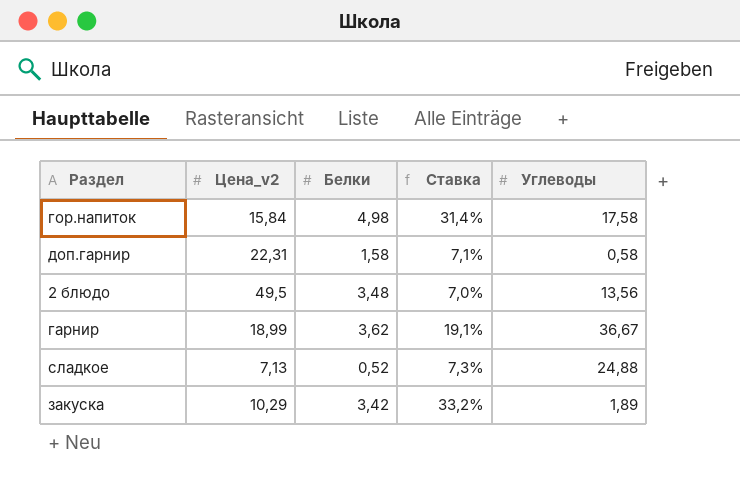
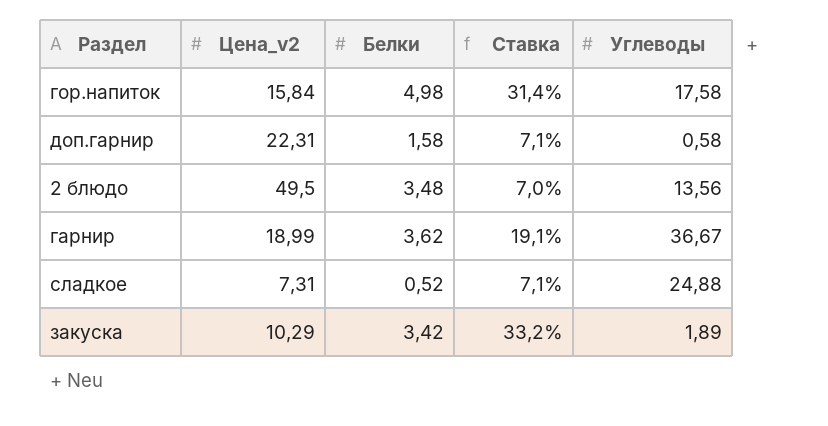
сладкое | Цена_v2: 7,13 -> 7,31
сладкое | Ставка: 7,3% -> 7,1%

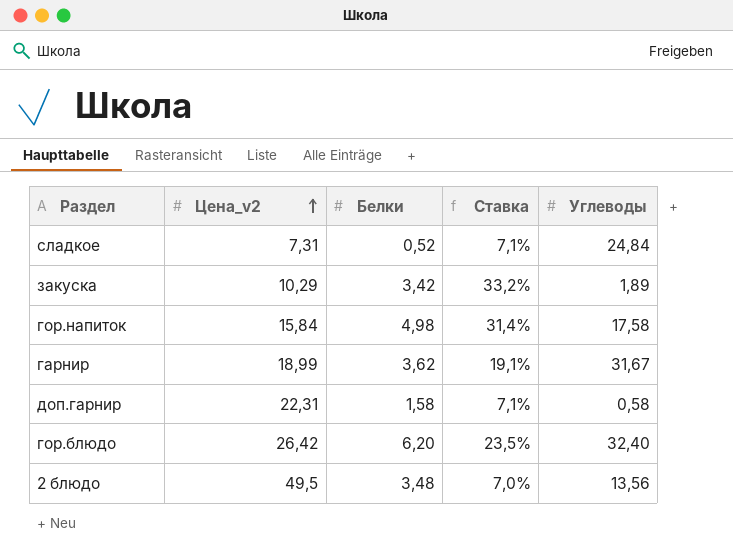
row order: none -> Цена_v2 ascending
сладкое | Углеводы: 24,88 -> 24,84
гарнир | Углеводы: 36,67 -> 31,67
row гор.блюдо: none -> 26,42 | 6,20 | 23,5% | 32,40

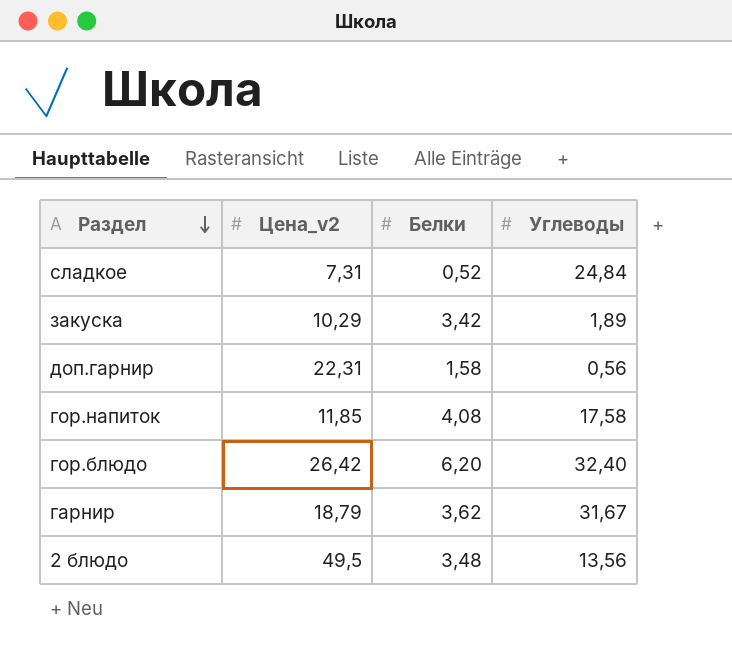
row order: Цена_v2 ascending -> Раздел descending
column Ставка | formula: [Белки] / [Цена_v2] -> none
доп.гарнир | Углеводы: 0,58 -> 0,56
гор.напиток | Цена_v2: 15,84 -> 11,85
гор.напиток | Белки: 4,98 -> 4,08
гарнир | Цена_v2: 18,99 -> 18,79

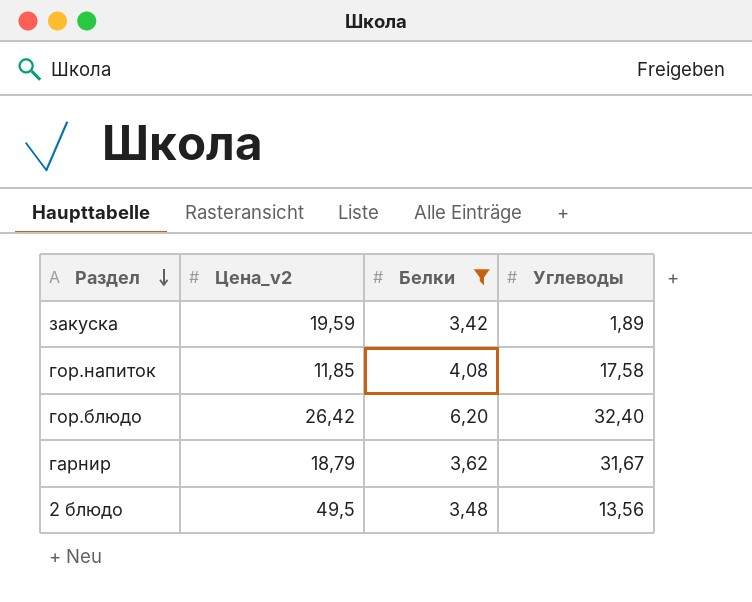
filter: none -> Белки >= 3,42
закуска | Цена_v2: 10,29 -> 19,59

